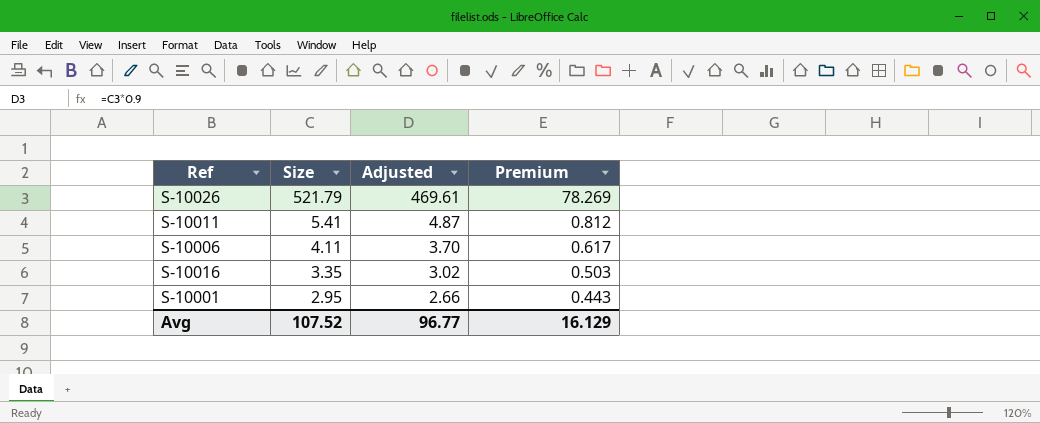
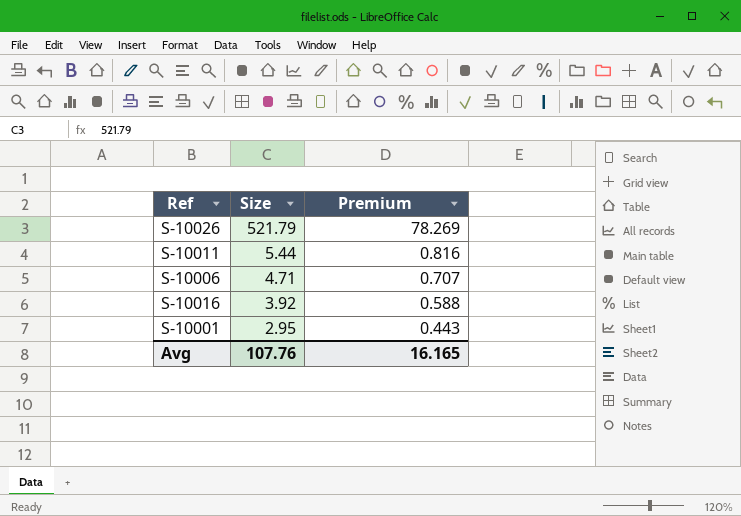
column Adjusted | formula: [Size] * 0.9 -> none
S-10011 | Size: 5.41 -> 5.44
S-10011 | Premium: 0.812 -> 0.816
S-10006 | Size: 4.11 -> 4.71
S-10006 | Premium: 0.617 -> 0.707
S-10016 | Size: 3.35 -> 3.92
S-10016 | Premium: 0.503 -> 0.588
Avg | Size: 107.52 -> 107.76
Avg | Premium: 16.129 -> 16.165

